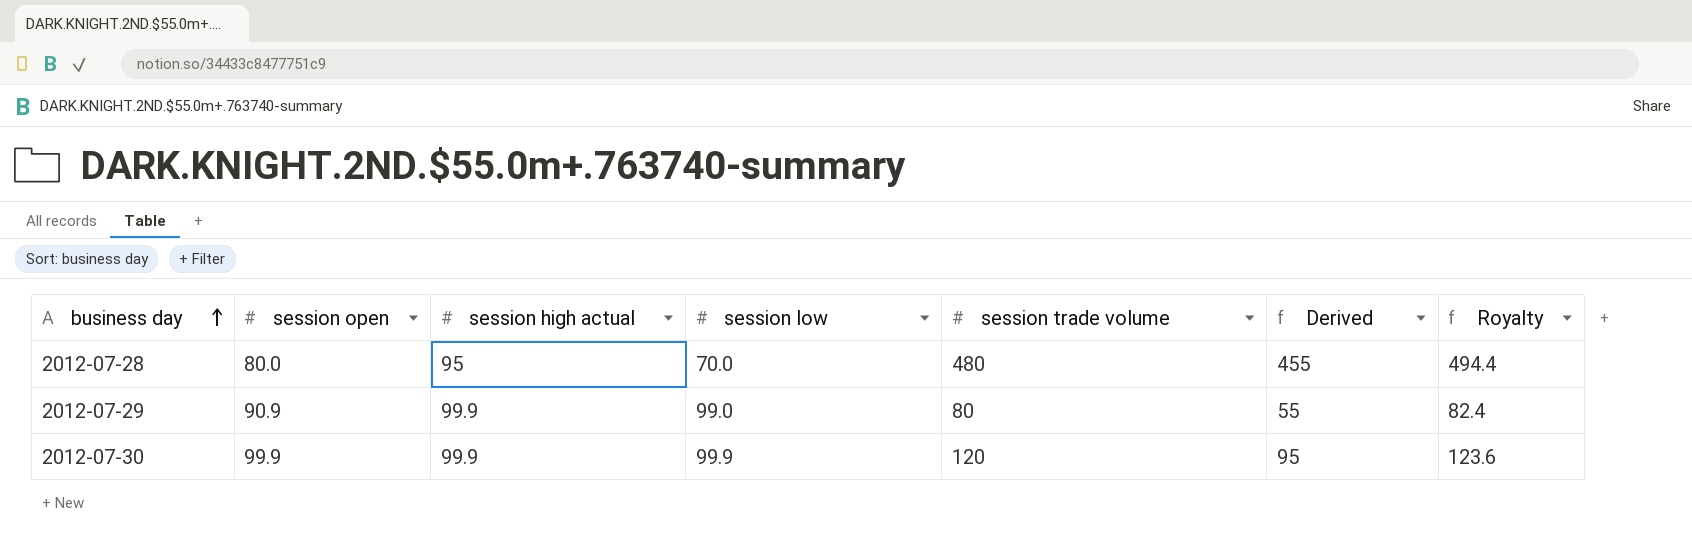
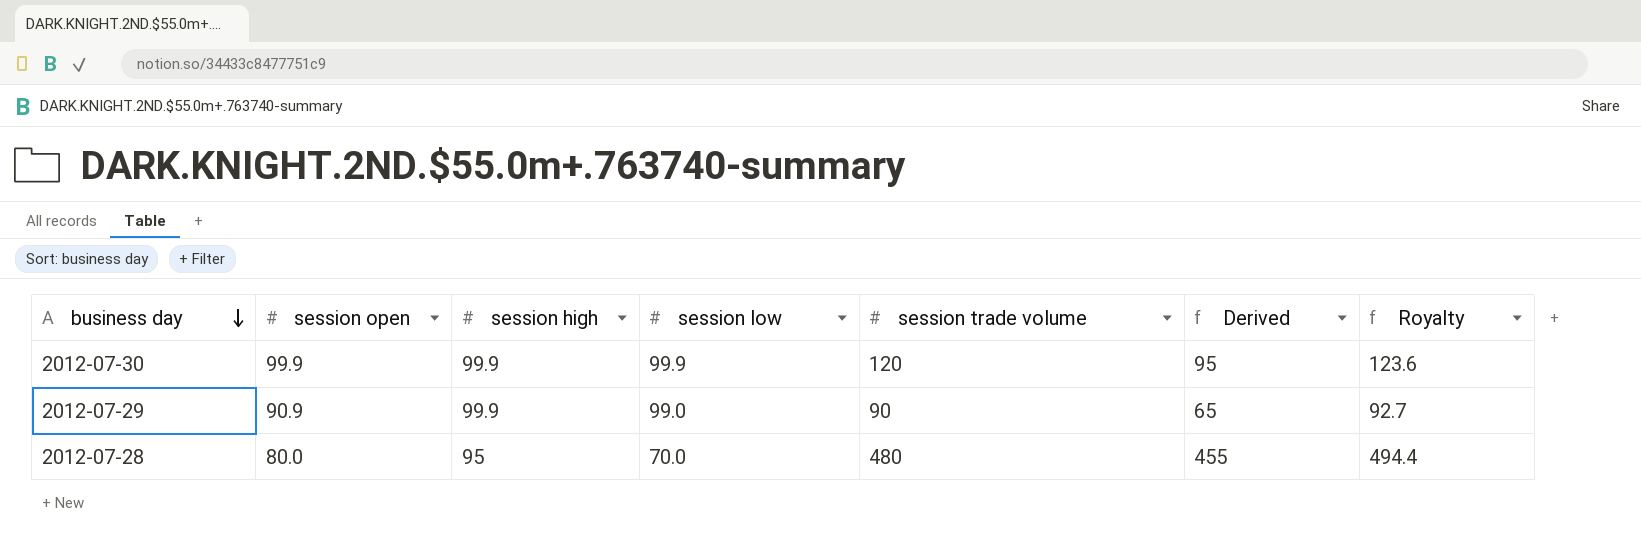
row order: business day ascending -> business day descending
column name: session high actual -> session high
2012-07-29 | session trade volume: 80 -> 90
2012-07-29 | Derived: 55 -> 65
2012-07-29 | Royalty: 82.4 -> 92.7

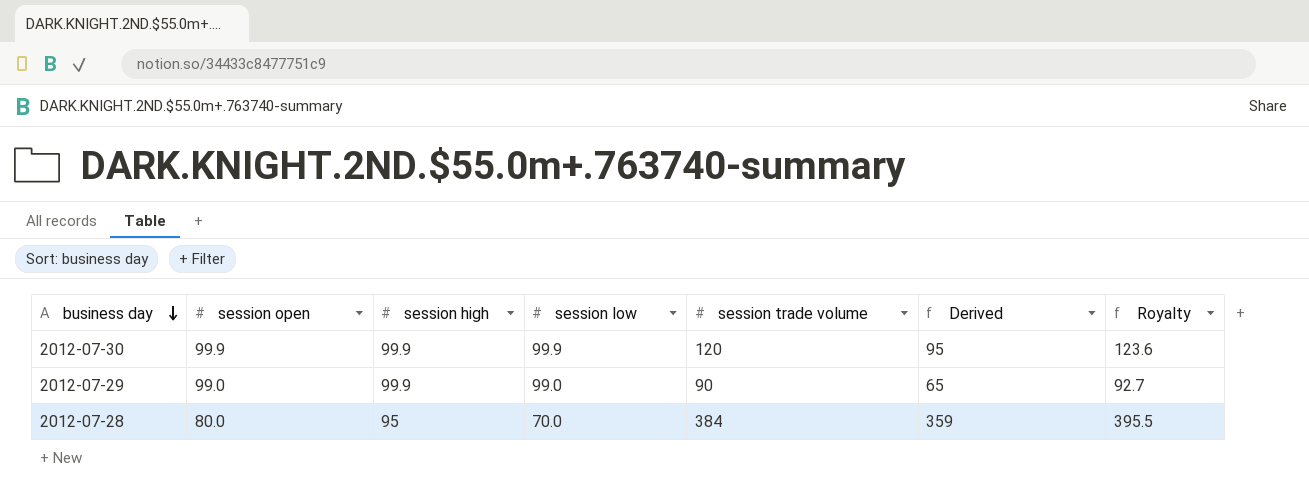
2012-07-29 | session open: 90.9 -> 99.0
2012-07-28 | session trade volume: 480 -> 384
2012-07-28 | Derived: 455 -> 359
2012-07-28 | Royalty: 494.4 -> 395.5

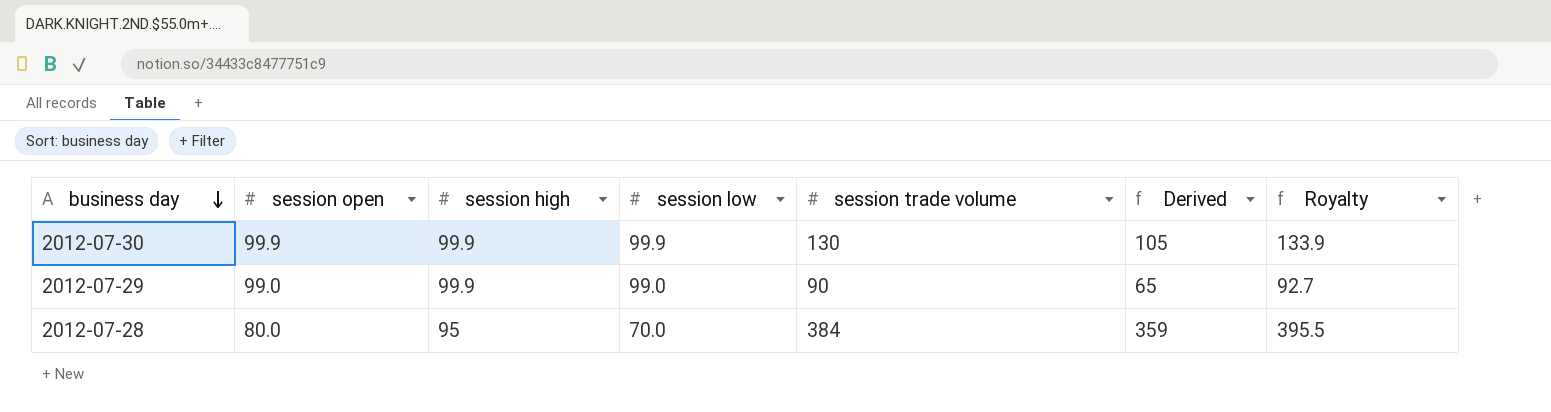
2012-07-30 | session trade volume: 120 -> 130
2012-07-30 | Derived: 95 -> 105
2012-07-30 | Royalty: 123.6 -> 133.9

